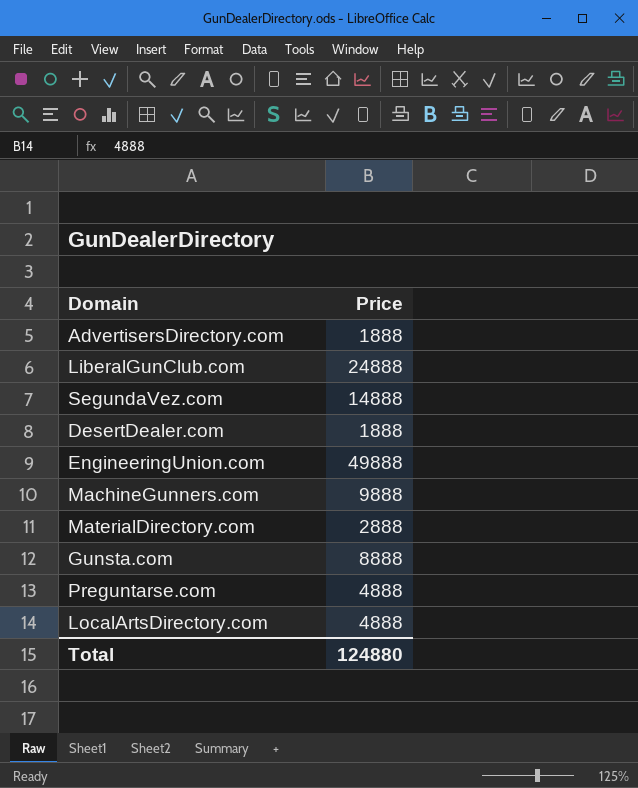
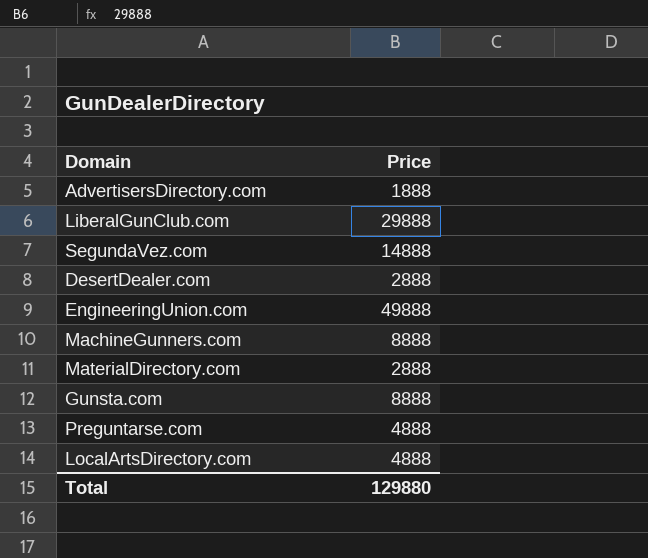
LiberalGunClub.com | Price: 24888 -> 29888
DesertDealer.com | Price: 1888 -> 2888
MachineGunners.com | Price: 9888 -> 8888
Total | Price: 124880 -> 129880

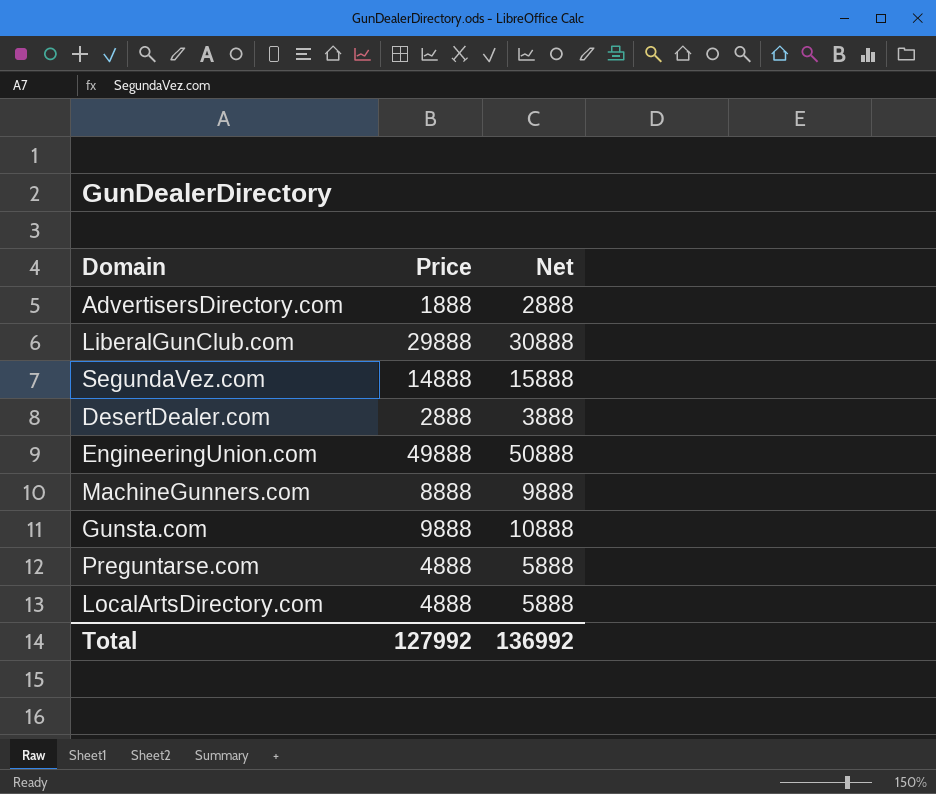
column Net | formula: none -> [Price] + 1000
row MaterialDirectory.com: 2888 -> none
Gunsta.com | Price: 8888 -> 9888
Total | Price: 129880 -> 127992

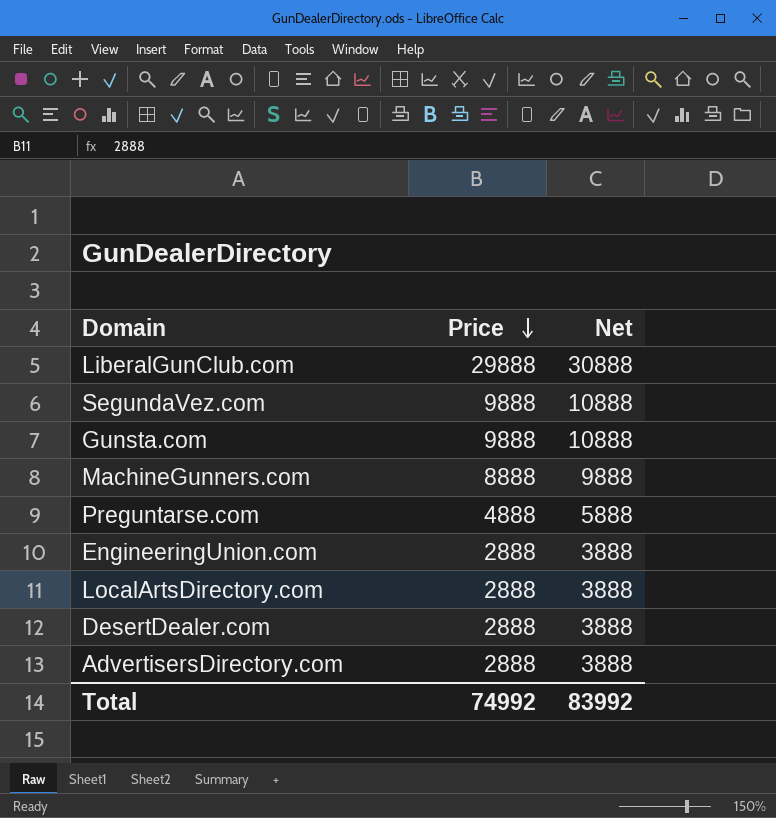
row order: none -> Price descending
SegundaVez.com | Price: 14888 -> 9888
SegundaVez.com | Net: 15888 -> 10888
EngineeringUnion.com | Price: 49888 -> 2888
EngineeringUnion.com | Net: 50888 -> 3888
LocalArtsDirectory.com | Price: 4888 -> 2888
LocalArtsDirectory.com | Net: 5888 -> 3888
AdvertisersDirectory.com | Price: 1888 -> 2888
AdvertisersDirectory.com | Net: 2888 -> 3888
Total | Price: 127992 -> 74992
Total | Net: 136992 -> 83992

